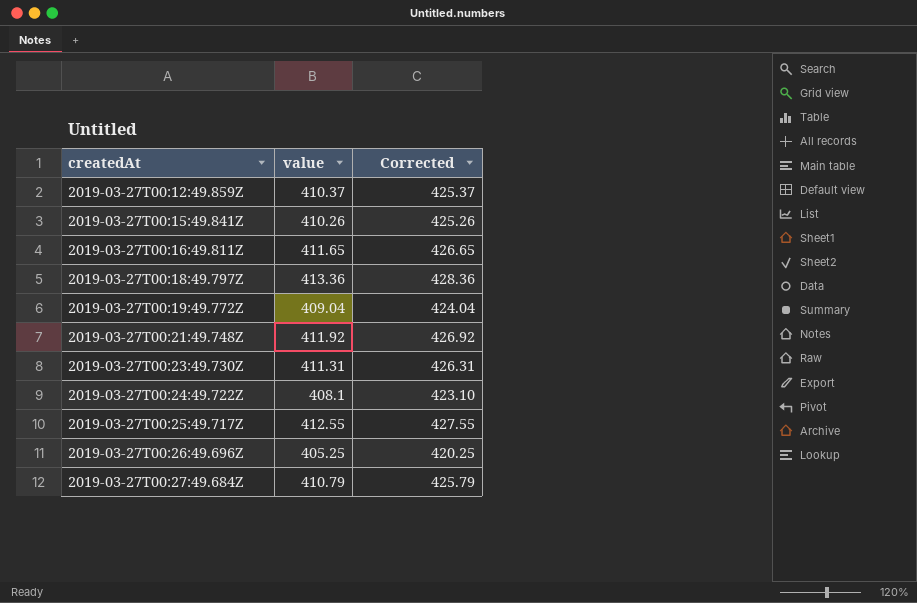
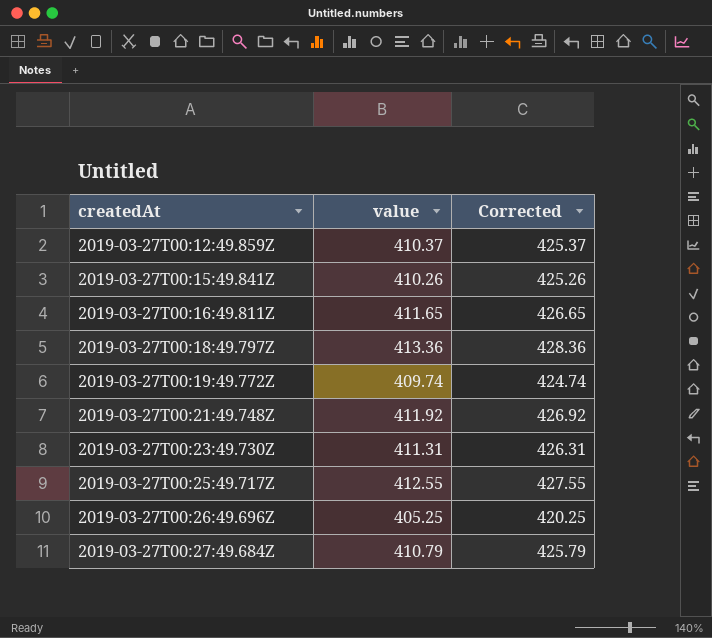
row 2019-03-27T00:24:49.722Z: 408.1 | 423.10 -> none
2019-03-27T00:19:49.772Z | value: 409.04 -> 409.74
2019-03-27T00:19:49.772Z | Corrected: 424.04 -> 424.74

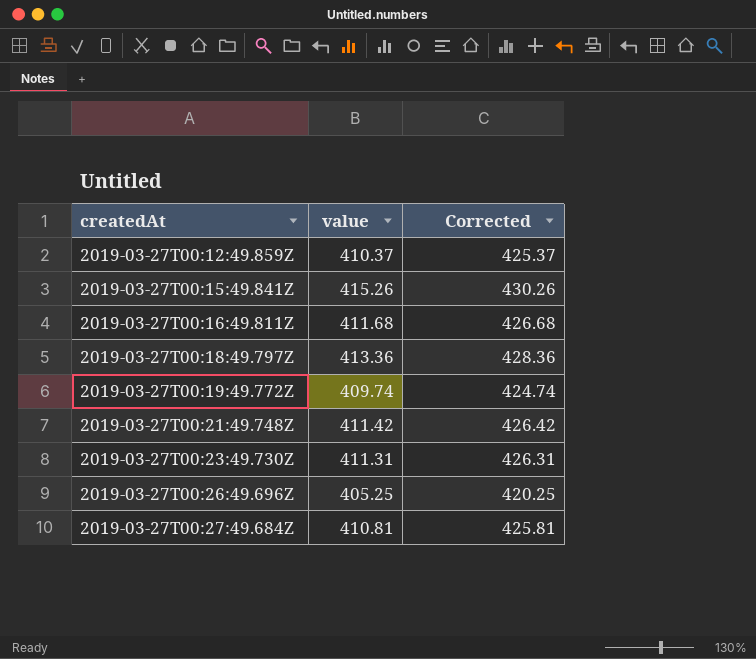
row 2019-03-27T00:25:49.717Z: 412.55 | 427.55 -> none
2019-03-27T00:15:49.841Z | value: 410.26 -> 415.26
2019-03-27T00:15:49.841Z | Corrected: 425.26 -> 430.26
2019-03-27T00:16:49.811Z | value: 411.65 -> 411.68
2019-03-27T00:16:49.811Z | Corrected: 426.65 -> 426.68
2019-03-27T00:21:49.748Z | value: 411.92 -> 411.42
2019-03-27T00:21:49.748Z | Corrected: 426.92 -> 426.42
2019-03-27T00:27:49.684Z | value: 410.79 -> 410.81
2019-03-27T00:27:49.684Z | Corrected: 425.79 -> 425.81

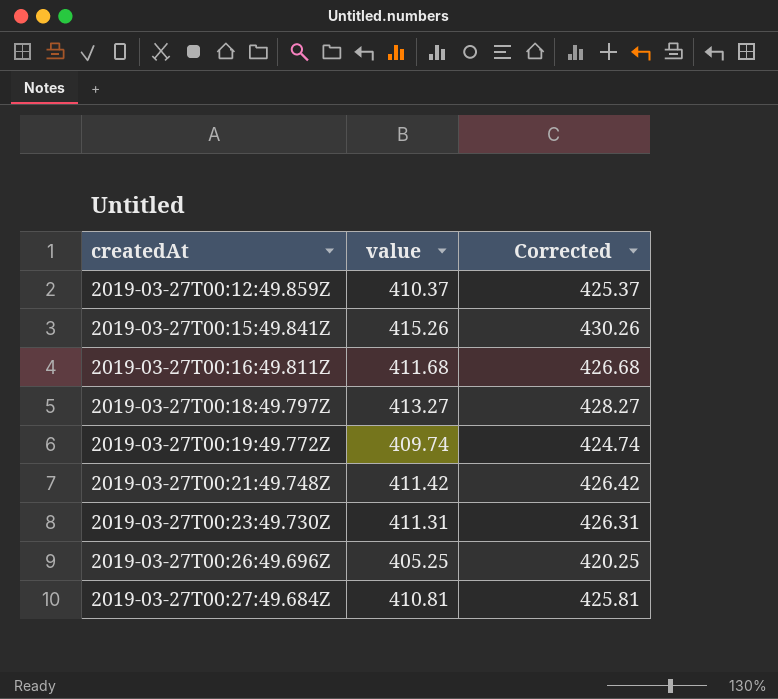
2019-03-27T00:18:49.797Z | value: 413.36 -> 413.27
2019-03-27T00:18:49.797Z | Corrected: 428.36 -> 428.27

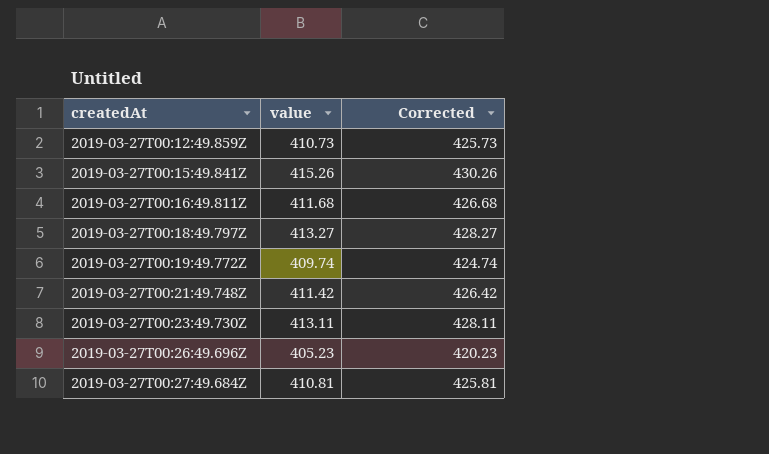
2019-03-27T00:12:49.859Z | value: 410.37 -> 410.73
2019-03-27T00:12:49.859Z | Corrected: 425.37 -> 425.73
2019-03-27T00:23:49.730Z | value: 411.31 -> 413.11
2019-03-27T00:23:49.730Z | Corrected: 426.31 -> 428.11
2019-03-27T00:26:49.696Z | value: 405.25 -> 405.23
2019-03-27T00:26:49.696Z | Corrected: 420.25 -> 420.23

